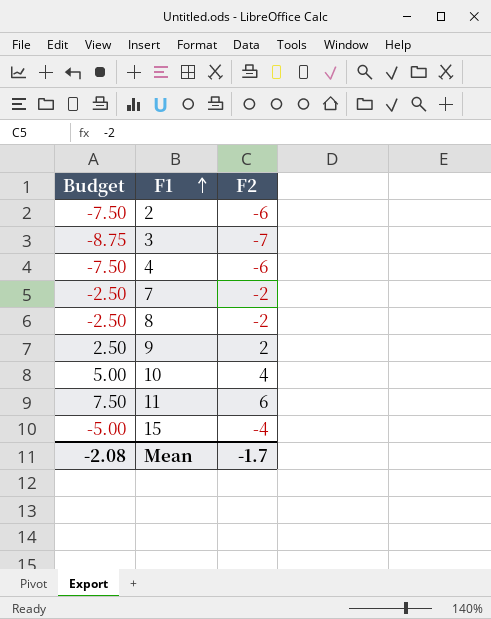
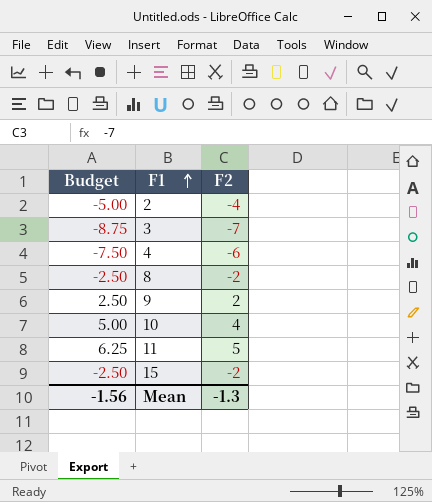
row 7: -2.50 | -2 -> none
2 | Budget: -7.50 -> -5.00
2 | F2: -6 -> -4
11 | Budget: 7.50 -> 6.25
11 | F2: 6 -> 5
15 | Budget: -5.00 -> -2.50
15 | F2: -4 -> -2
Mean | Budget: -2.08 -> -1.56
Mean | F2: -1.7 -> -1.3

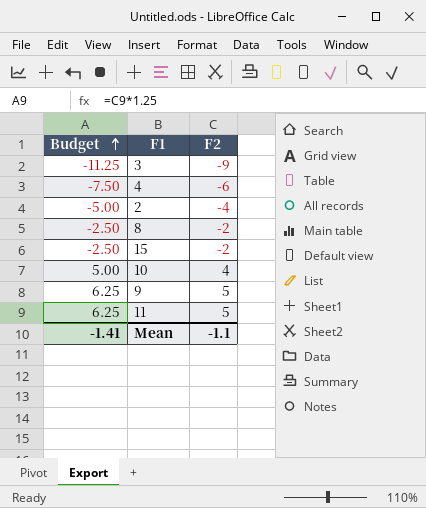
row order: F1 ascending -> Budget ascending
3 | Budget: -8.75 -> -11.25
3 | F2: -7 -> -9
9 | Budget: 2.50 -> 6.25
9 | F2: 2 -> 5
Mean | Budget: -1.56 -> -1.41
Mean | F2: -1.3 -> -1.1

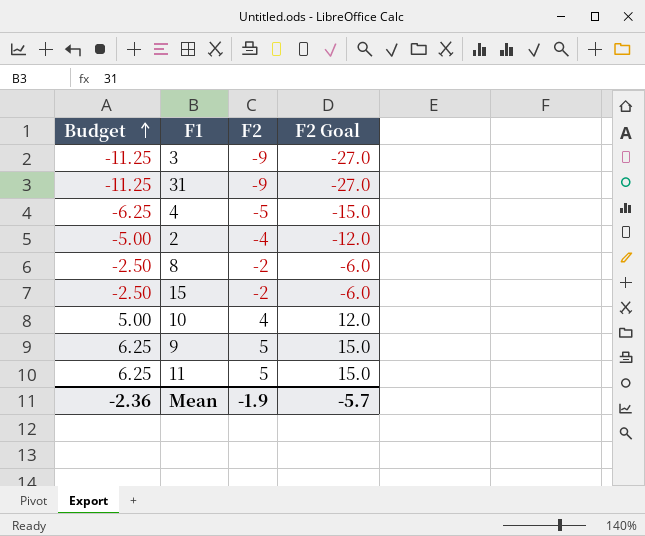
column F2 Goal | formula: none -> [F2] * 3
row 31: none -> -11.25 | -9 | -27.0
4 | Budget: -7.50 -> -6.25
4 | F2: -6 -> -5
Mean | Budget: -1.41 -> -2.36
Mean | F2: -1.1 -> -1.9

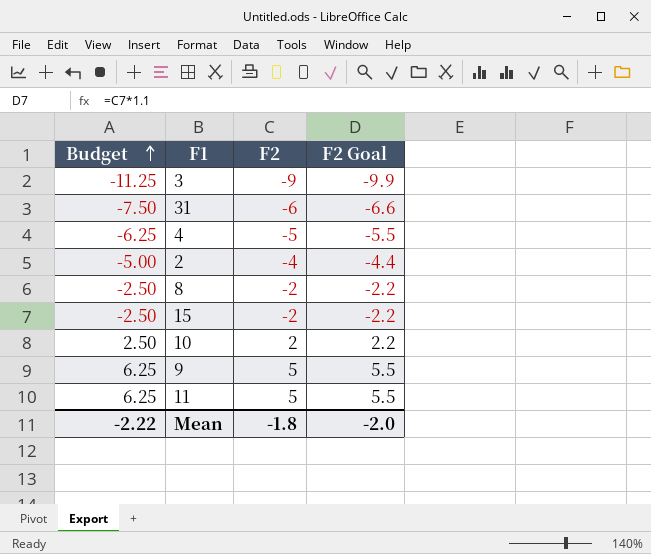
column F2 Goal | formula: [F2] * 3 -> [F2] * 1.1
31 | Budget: -11.25 -> -7.50
31 | F2: -9 -> -6
10 | Budget: 5.00 -> 2.50
10 | F2: 4 -> 2
Mean | Budget: -2.36 -> -2.22
Mean | F2: -1.9 -> -1.8
Mean | F2 Goal: -5.7 -> -2.0

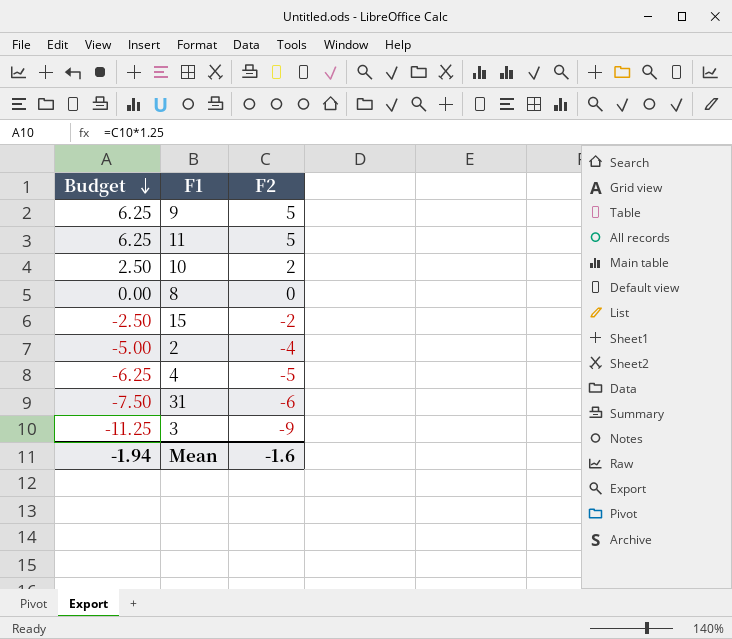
row order: Budget ascending -> Budget descending
column F2 Goal | formula: [F2] * 1.1 -> none
8 | Budget: -2.50 -> 0.00
8 | F2: -2 -> 0
Mean | Budget: -2.22 -> -1.94
Mean | F2: -1.8 -> -1.6

